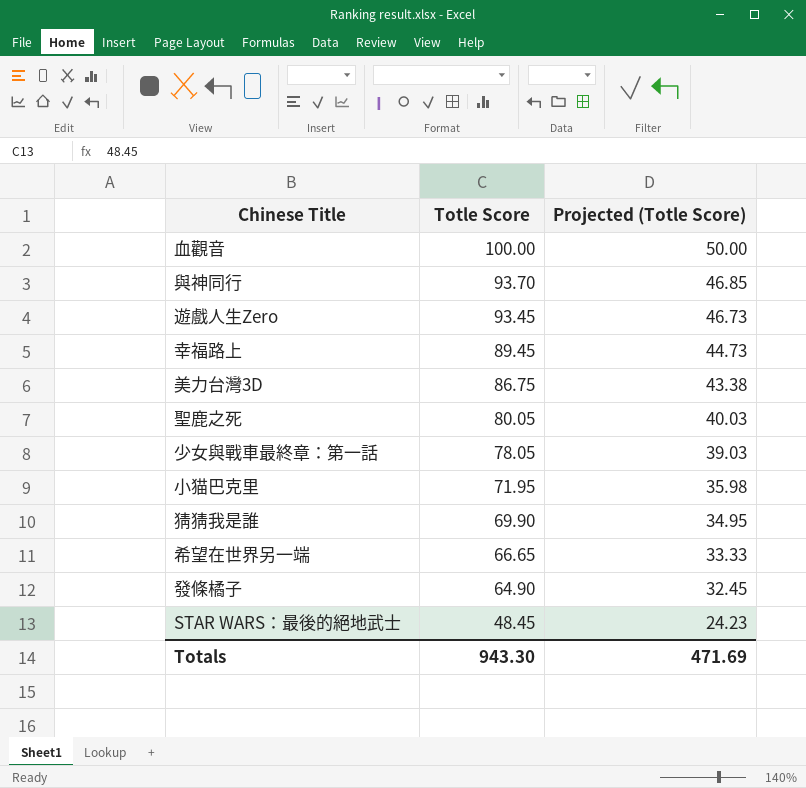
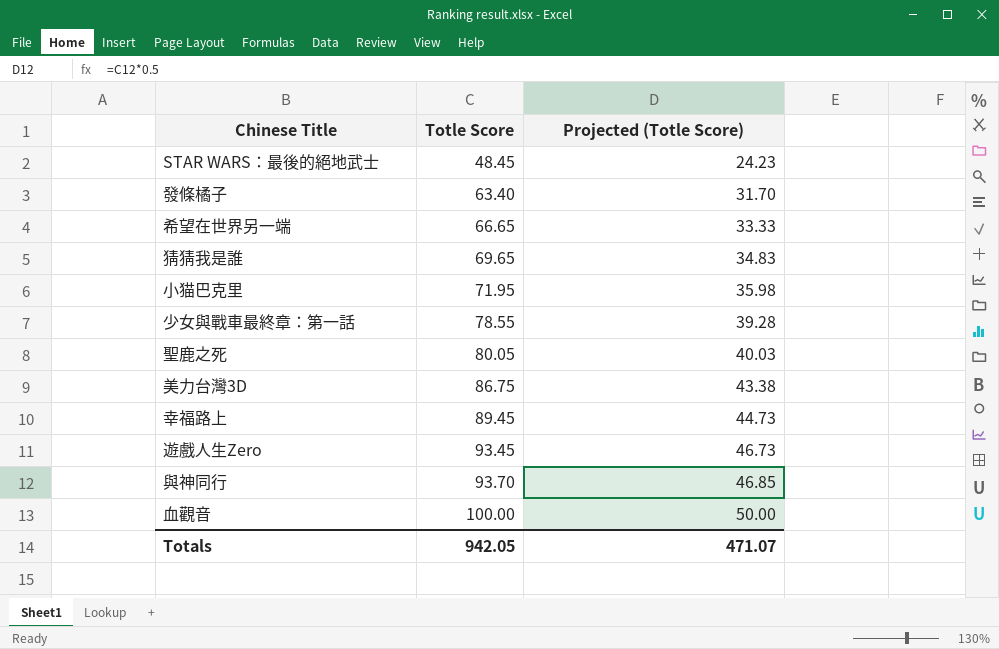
row order: Totle Score descending -> Totle Score ascending
發條橘子 | Totle Score: 64.90 -> 63.40
發條橘子 | Projected (Totle Score): 32.45 -> 31.70
猜猜我是誰 | Totle Score: 69.90 -> 69.65
猜猜我是誰 | Projected (Totle Score): 34.95 -> 34.83
少女與戰車最終章：第一話 | Totle Score: 78.05 -> 78.55
少女與戰車最終章：第一話 | Projected (Totle Score): 39.03 -> 39.28
Totals | Totle Score: 943.30 -> 942.05
Totals | Projected (Totle Score): 471.69 -> 471.07

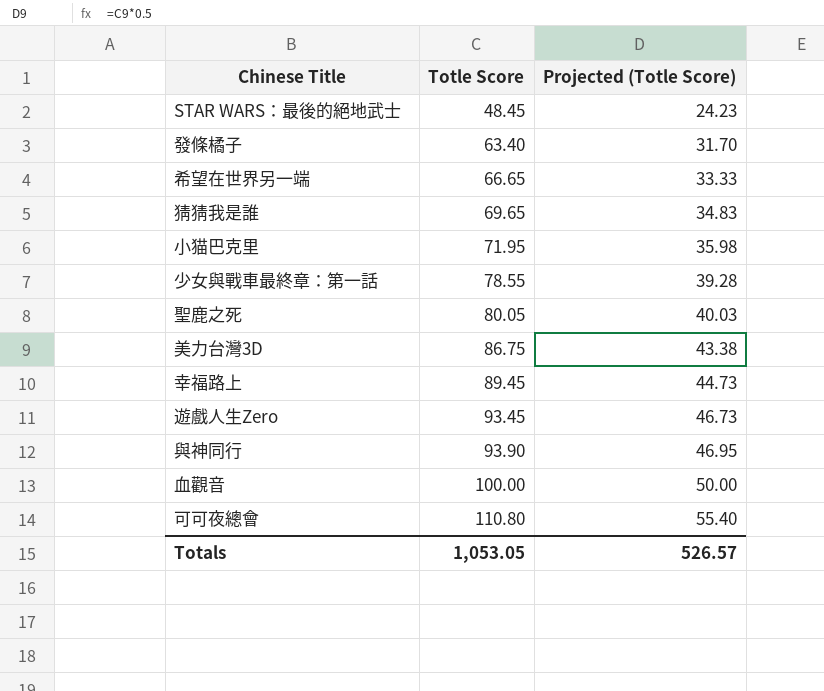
與神同行 | Totle Score: 93.70 -> 93.90
與神同行 | Projected (Totle Score): 46.85 -> 46.95
row 可可夜總會: none -> 110.80 | 55.40
Totals | Totle Score: 942.05 -> 1,053.05
Totals | Projected (Totle Score): 471.07 -> 526.57

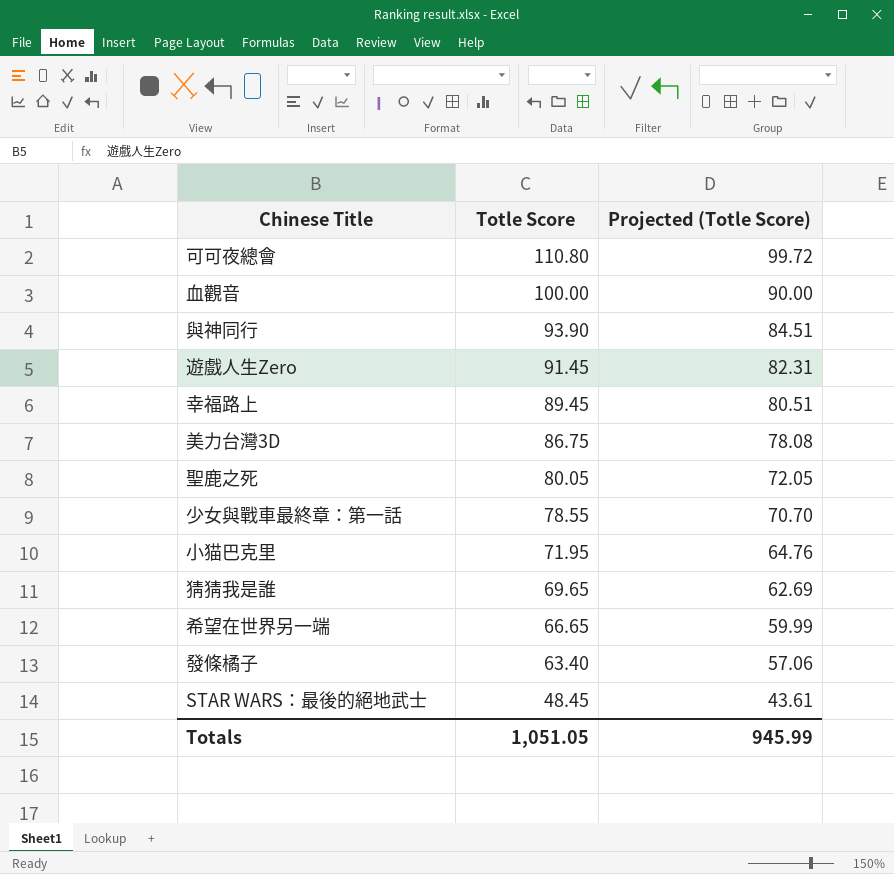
row order: Totle Score ascending -> Totle Score descending
column Projected (Totle Score) | formula: [Totle Score] * 0.5 -> [Totle Score] * 0.9
遊戲人生Zero | Totle Score: 93.45 -> 91.45
Totals | Totle Score: 1,053.05 -> 1,051.05
Totals | Projected (Totle Score): 526.57 -> 945.99

